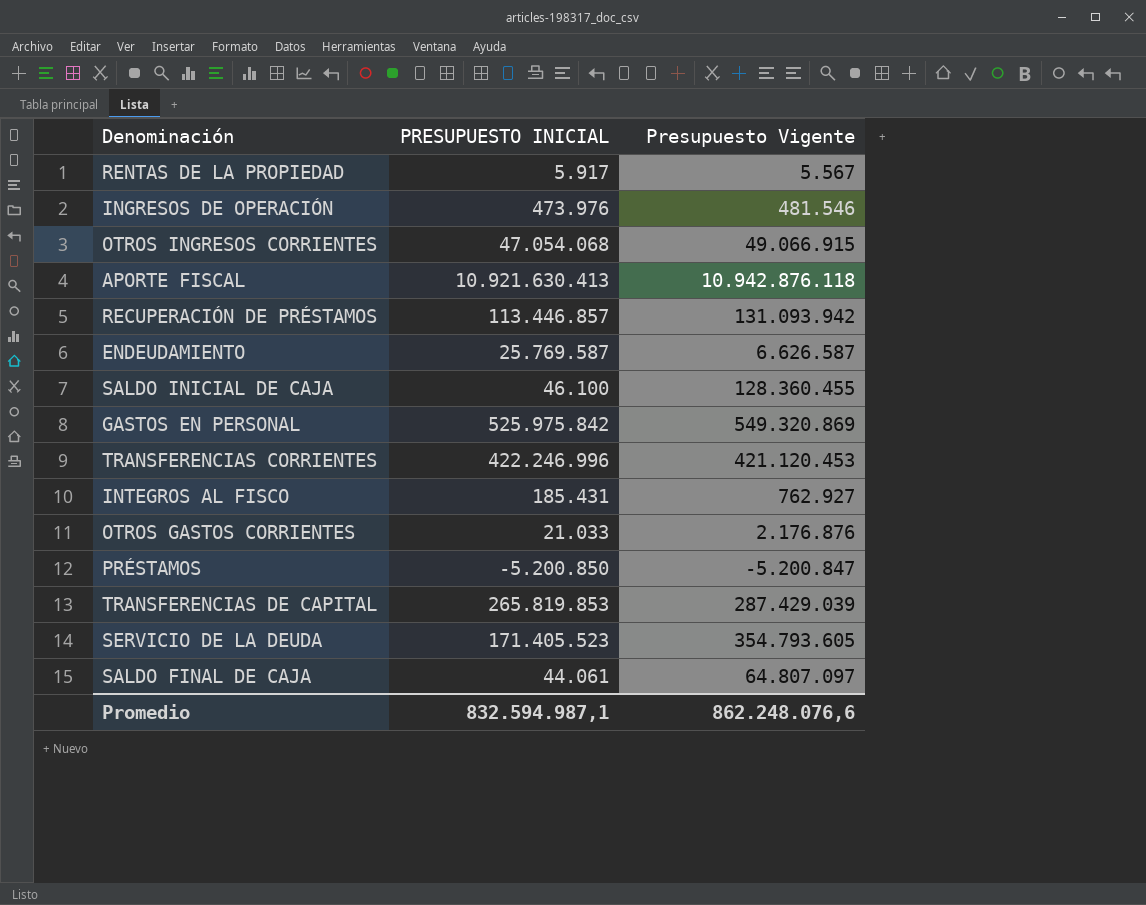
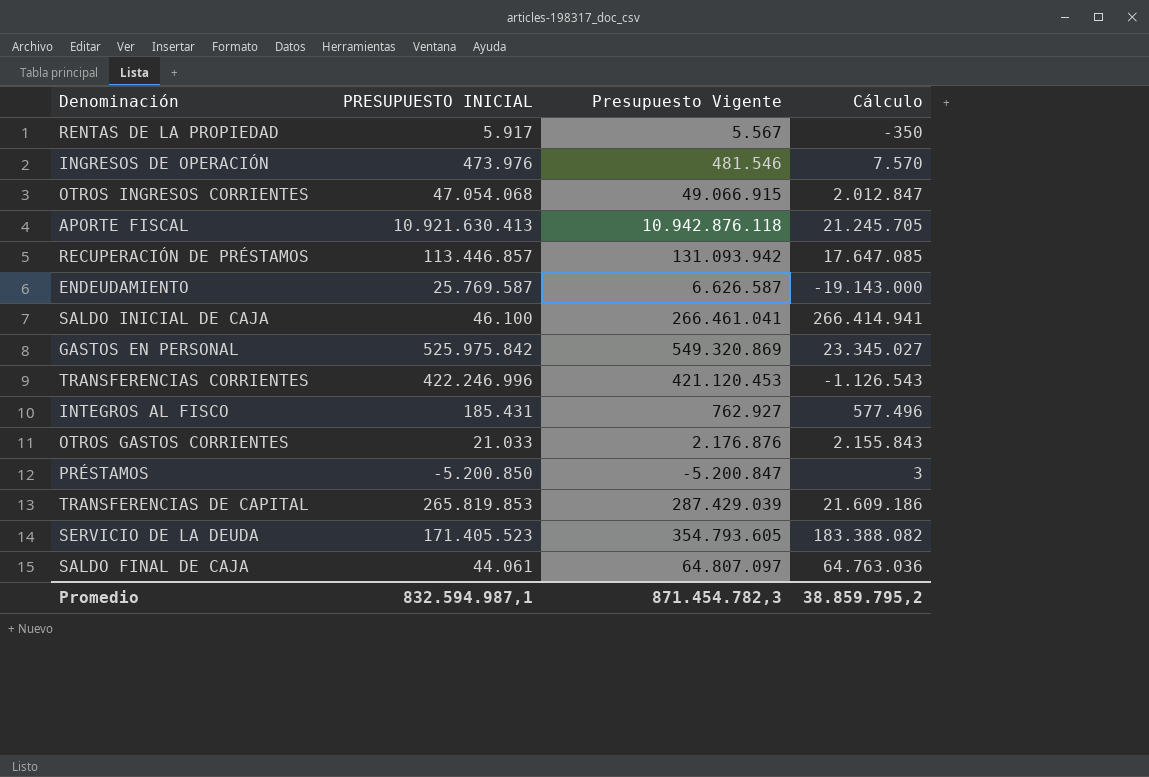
column Cálculo | formula: none -> [Presupuesto Vigente] - [PRESUPUESTO INICIAL]
SALDO INICIAL DE CAJA | Presupuesto Vigente: 128.360.455 -> 266.461.041
Promedio | Presupuesto Vigente: 862.248.076,6 -> 871.454.782,3

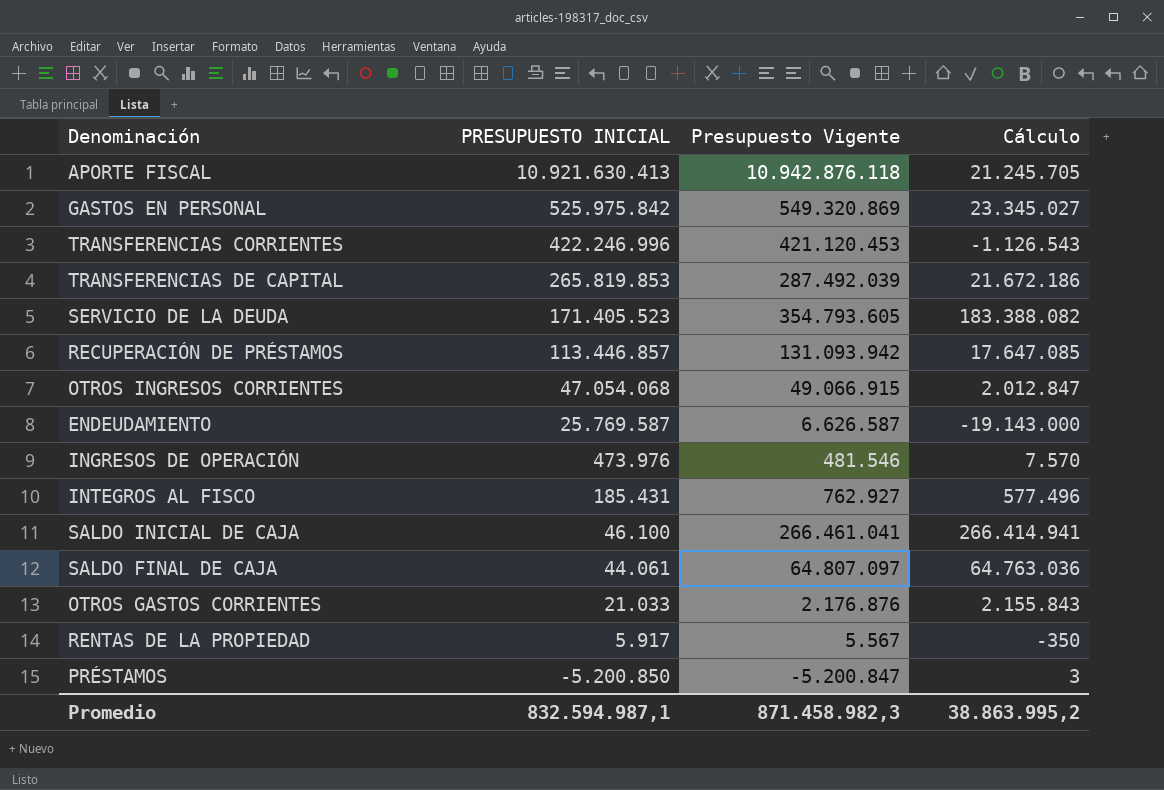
row order: none -> PRESUPUESTO INICIAL descending
TRANSFERENCIAS DE CAPITAL | Presupuesto Vigente: 287.429.039 -> 287.492.039
TRANSFERENCIAS DE CAPITAL | Cálculo: 21.609.186 -> 21.672.186
Promedio | Presupuesto Vigente: 871.454.782,3 -> 871.458.982,3
Promedio | Cálculo: 38.859.795,2 -> 38.863.995,2

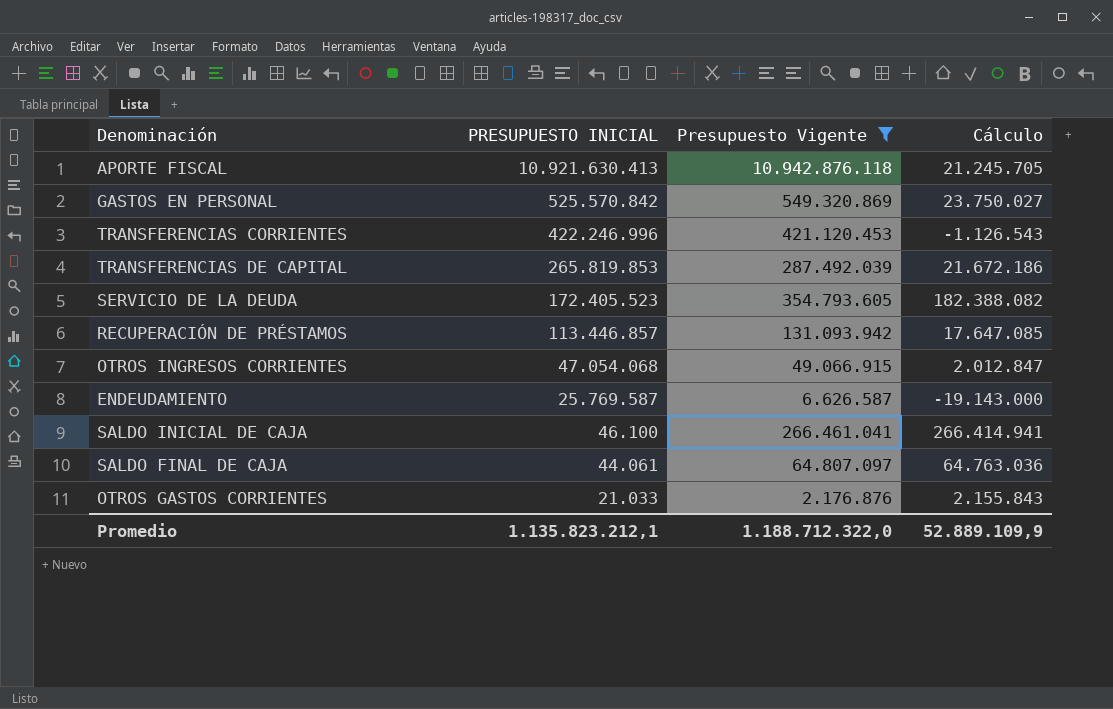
filter: none -> Presupuesto Vigente >= 2.176.876
GASTOS EN PERSONAL | PRESUPUESTO INICIAL: 525.975.842 -> 525.570.842
GASTOS EN PERSONAL | Cálculo: 23.345.027 -> 23.750.027
SERVICIO DE LA DEUDA | PRESUPUESTO INICIAL: 171.405.523 -> 172.405.523
SERVICIO DE LA DEUDA | Cálculo: 183.388.082 -> 182.388.082
Promedio | PRESUPUESTO INICIAL: 832.594.987,1 -> 1.135.823.212,1
Promedio | Presupuesto Vigente: 871.458.982,3 -> 1.188.712.322,0
Promedio | Cálculo: 38.863.995,2 -> 52.889.109,9

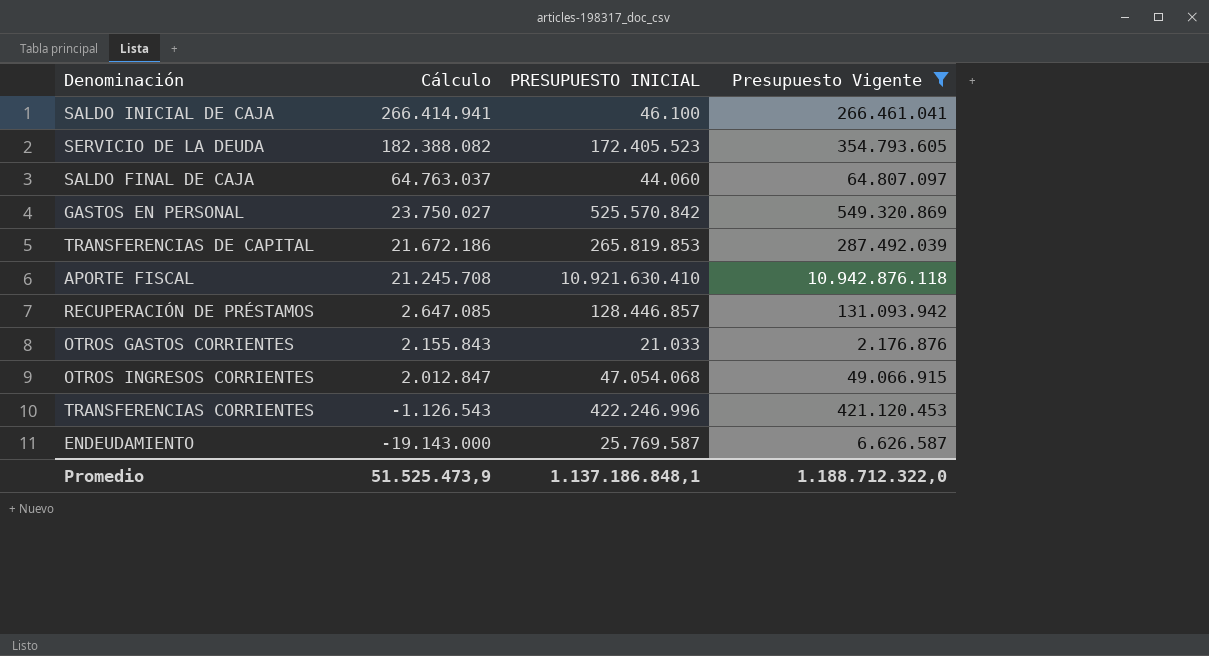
row order: PRESUPUESTO INICIAL descending -> Cálculo descending
column Cálculo | position: 4 -> 2
SALDO FINAL DE CAJA | Cálculo: 64.763.036 -> 64.763.037
SALDO FINAL DE CAJA | PRESUPUESTO INICIAL: 44.061 -> 44.060
APORTE FISCAL | Cálculo: 21.245.705 -> 21.245.708
APORTE FISCAL | PRESUPUESTO INICIAL: 10.921.630.413 -> 10.921.630.410
RECUPERACIÓN DE PRÉSTAMOS | Cálculo: 17.647.085 -> 2.647.085
RECUPERACIÓN DE PRÉSTAMOS | PRESUPUESTO INICIAL: 113.446.857 -> 128.446.857
Promedio | Cálculo: 52.889.109,9 -> 51.525.473,9
Promedio | PRESUPUESTO INICIAL: 1.135.823.212,1 -> 1.137.186.848,1

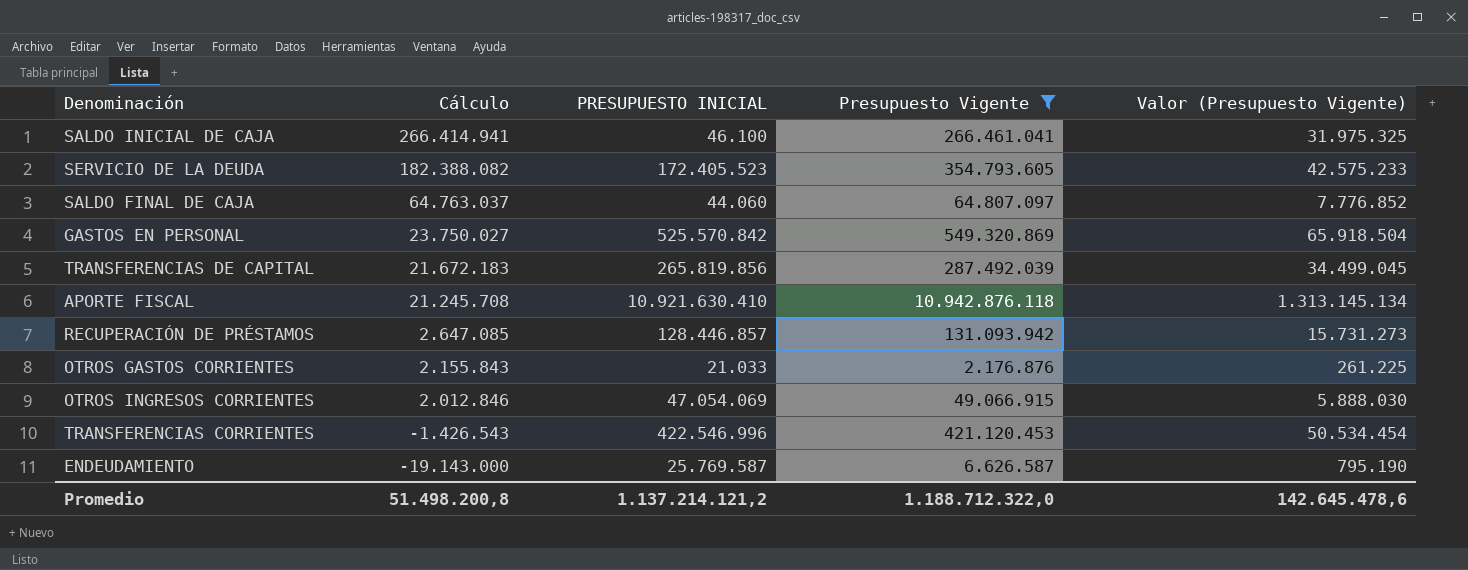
column Valor (Presupuesto Vigente) | formula: none -> [Presupuesto Vigente] * 0,12
TRANSFERENCIAS DE CAPITAL | Cálculo: 21.672.186 -> 21.672.183
TRANSFERENCIAS DE CAPITAL | PRESUPUESTO INICIAL: 265.819.853 -> 265.819.856
OTROS INGRESOS CORRIENTES | Cálculo: 2.012.847 -> 2.012.846
OTROS INGRESOS CORRIENTES | PRESUPUESTO INICIAL: 47.054.068 -> 47.054.069
TRANSFERENCIAS CORRIENTES | Cálculo: -1.126.543 -> -1.426.543
TRANSFERENCIAS CORRIENTES | PRESUPUESTO INICIAL: 422.246.996 -> 422.546.996
Promedio | Cálculo: 51.525.473,9 -> 51.498.200,8
Promedio | PRESUPUESTO INICIAL: 1.137.186.848,1 -> 1.137.214.121,2

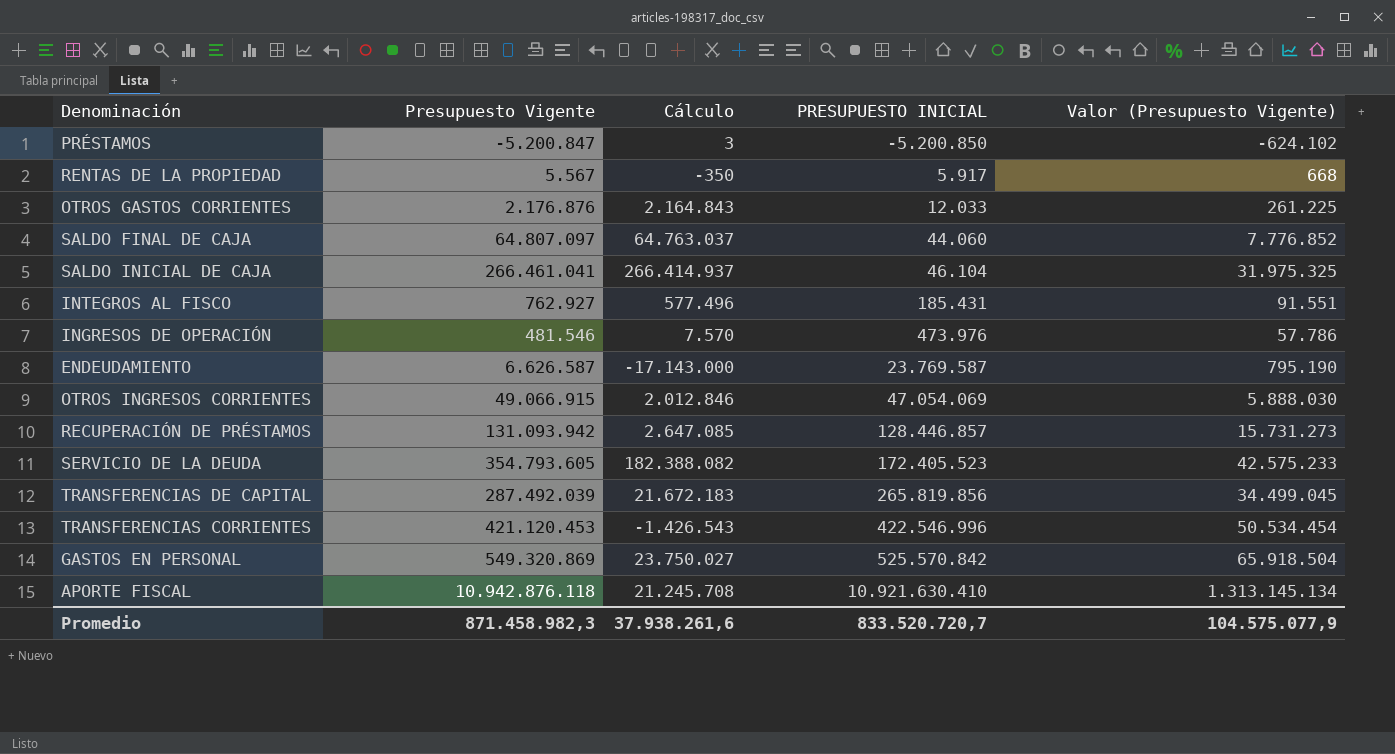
filter: Presupuesto Vigente >= 2.176.876 -> none
row order: Cálculo descending -> PRESUPUESTO INICIAL ascending
column Presupuesto Vigente | position: 4 -> 2
OTROS GASTOS CORRIENTES | Cálculo: 2.155.843 -> 2.164.843
OTROS GASTOS CORRIENTES | PRESUPUESTO INICIAL: 21.033 -> 12.033
SALDO INICIAL DE CAJA | Cálculo: 266.414.941 -> 266.414.937
SALDO INICIAL DE CAJA | PRESUPUESTO INICIAL: 46.100 -> 46.104
ENDEUDAMIENTO | Cálculo: -19.143.000 -> -17.143.000
ENDEUDAMIENTO | PRESUPUESTO INICIAL: 25.769.587 -> 23.769.587
Promedio | Presupuesto Vigente: 1.188.712.322,0 -> 871.458.982,3
Promedio | Cálculo: 51.498.200,8 -> 37.938.261,6
Promedio | PRESUPUESTO INICIAL: 1.137.214.121,2 -> 833.520.720,7
Promedio | Valor (Presupuesto Vigente): 142.645.478,6 -> 104.575.077,9

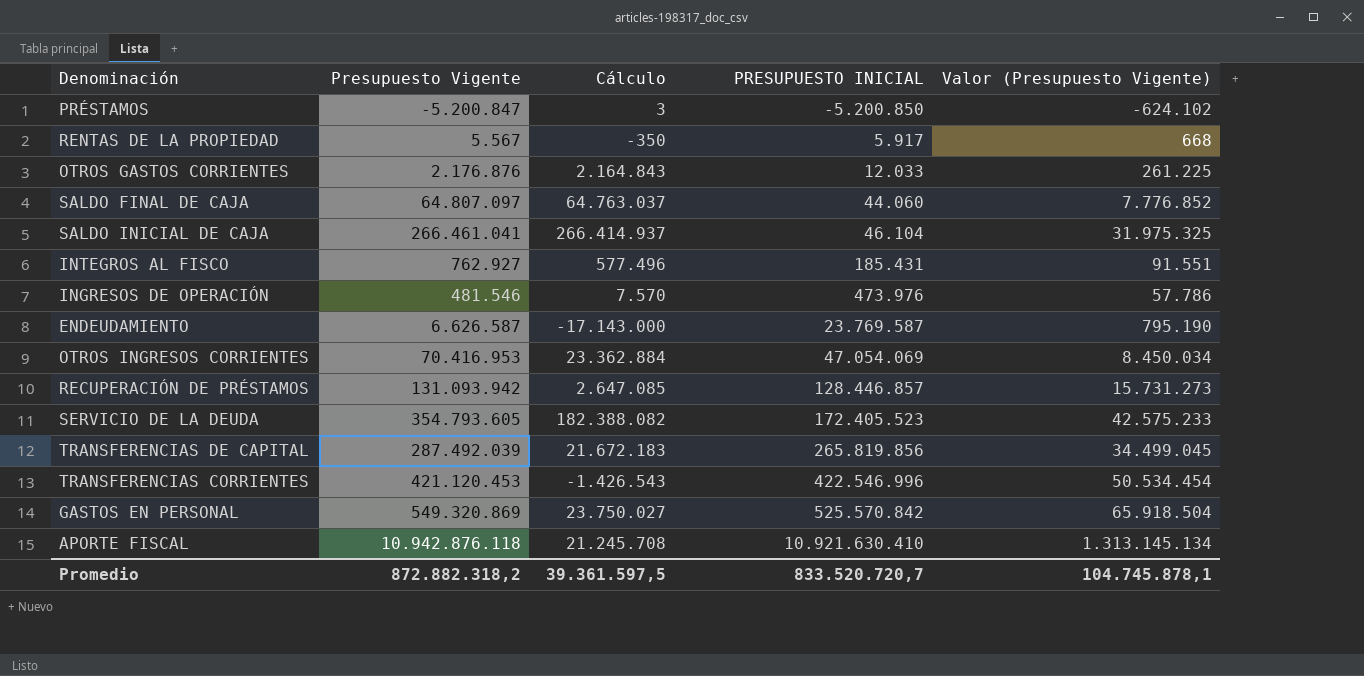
OTROS INGRESOS CORRIENTES | Presupuesto Vigente: 49.066.915 -> 70.416.953
OTROS INGRESOS CORRIENTES | Cálculo: 2.012.846 -> 23.362.884
OTROS INGRESOS CORRIENTES | Valor (Presupuesto Vigente): 5.888.030 -> 8.450.034
Promedio | Presupuesto Vigente: 871.458.982,3 -> 872.882.318,2
Promedio | Cálculo: 37.938.261,6 -> 39.361.597,5
Promedio | Valor (Presupuesto Vigente): 104.575.077,9 -> 104.745.878,1

